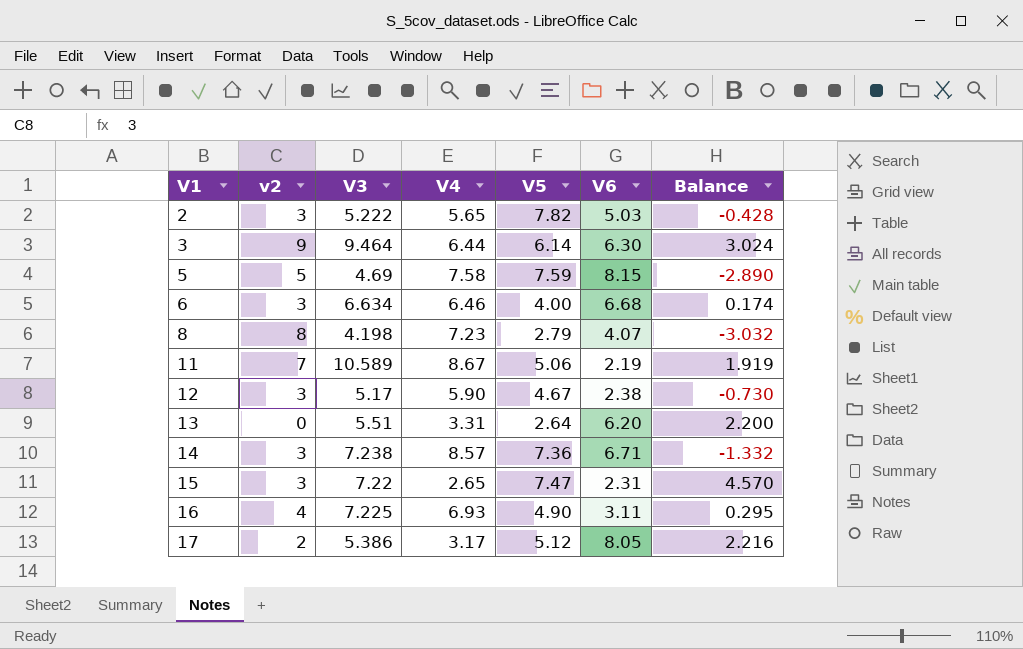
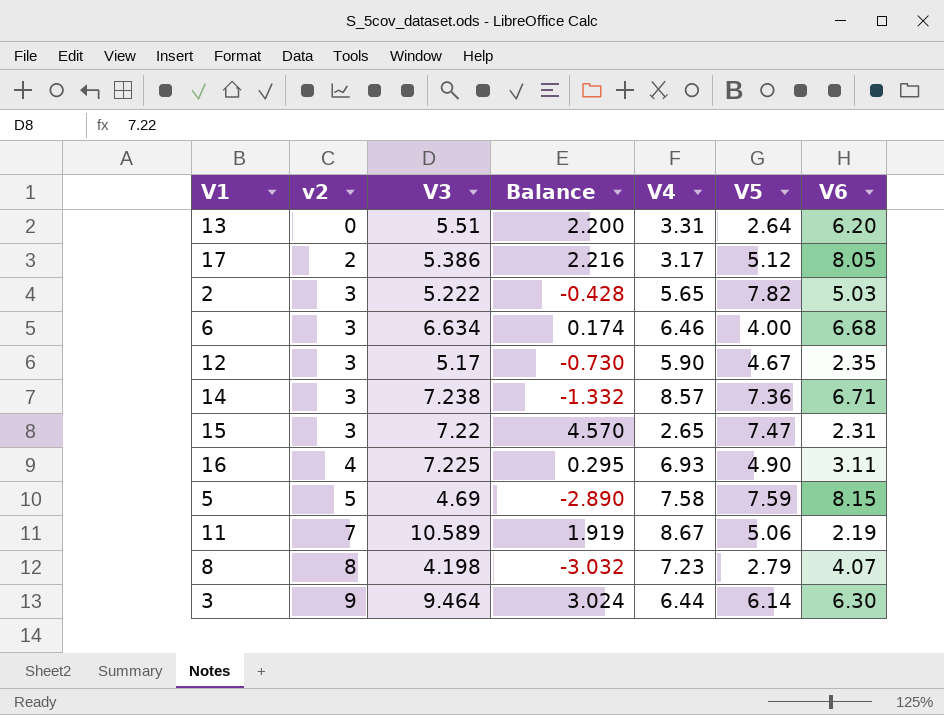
row order: V1 ascending -> v2 ascending
column Balance | position: 7 -> 4
12 | V6: 2.38 -> 2.35

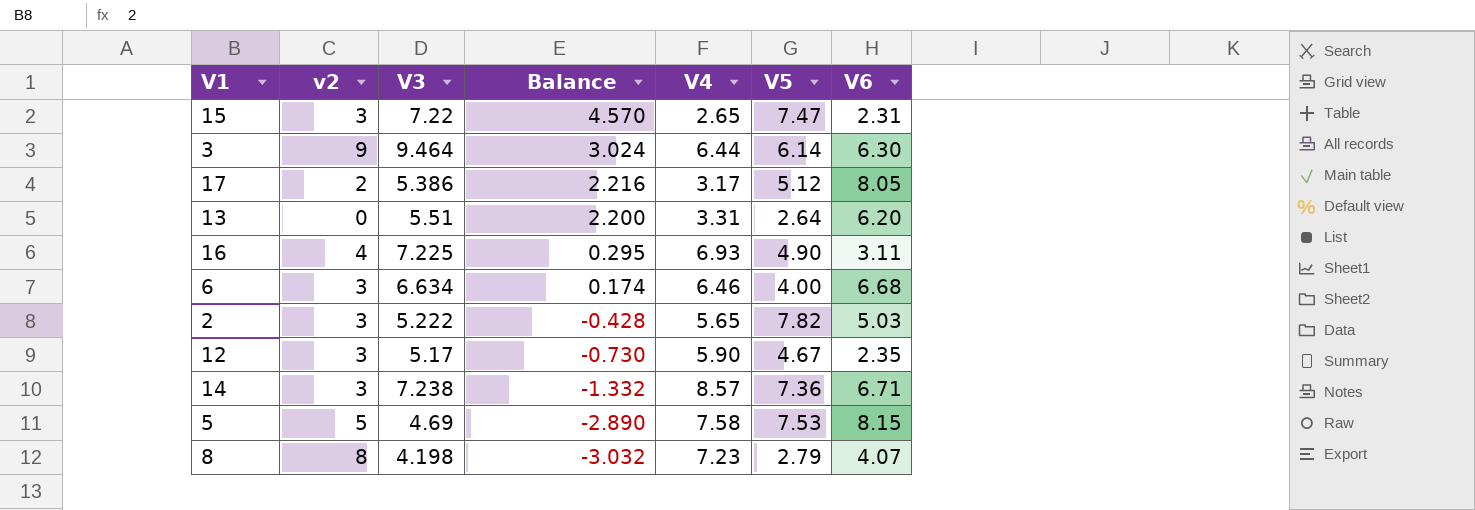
row order: v2 ascending -> Balance descending
row 11: 7 | 10.589 | 1.919 | 8.67 | 5.06 | 2.19 -> none
5 | V5: 7.59 -> 7.53

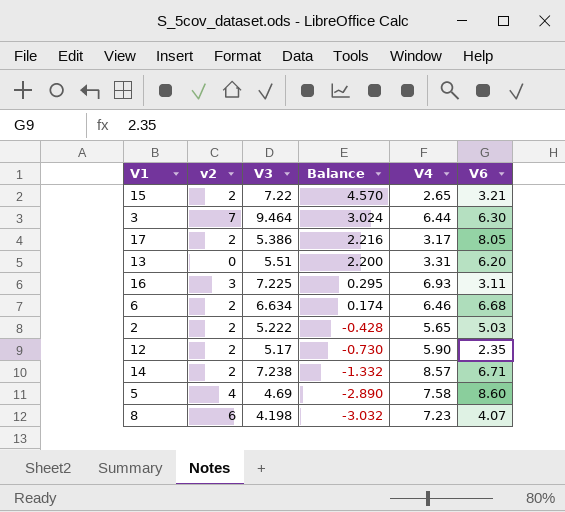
column V5 | position: 6 -> none
15 | v2: 3 -> 2
15 | V6: 2.31 -> 3.21
3 | v2: 9 -> 7
16 | v2: 4 -> 3
6 | v2: 3 -> 2
2 | v2: 3 -> 2
12 | v2: 3 -> 2
14 | v2: 3 -> 2
5 | v2: 5 -> 4
5 | V6: 8.15 -> 8.60
8 | v2: 8 -> 6

